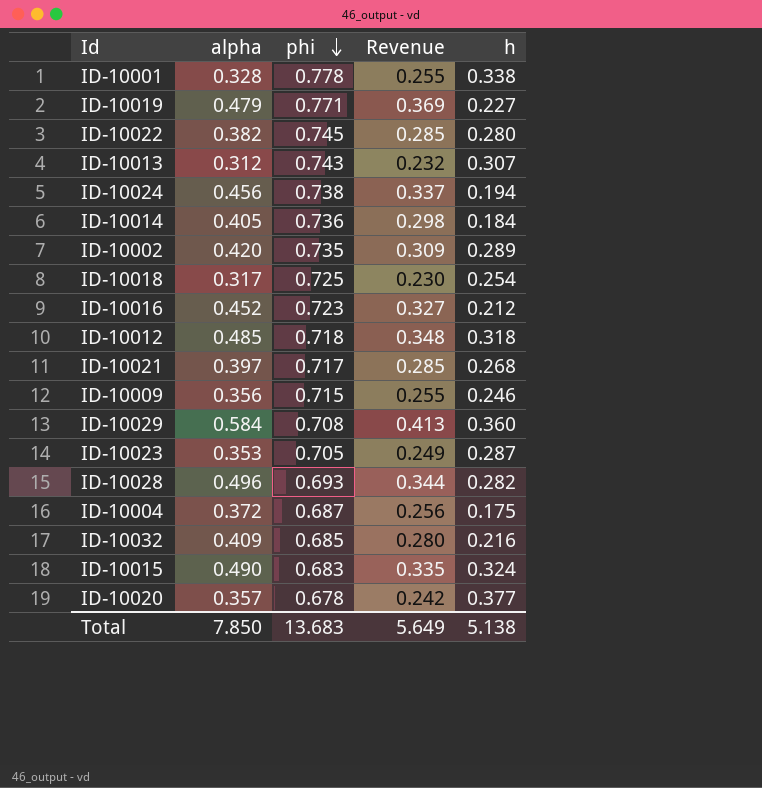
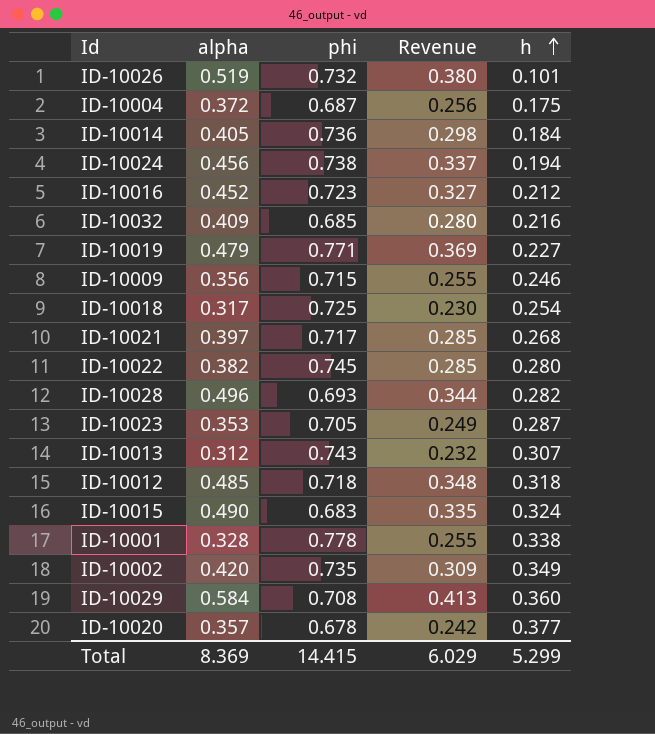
row order: phi descending -> h ascending
row ID-10026: none -> 0.519 | 0.732 | 0.380 | 0.101
ID-10002 | h: 0.289 -> 0.349
Total | alpha: 7.850 -> 8.369
Total | phi: 13.683 -> 14.415
Total | Revenue: 5.649 -> 6.029
Total | h: 5.138 -> 5.299

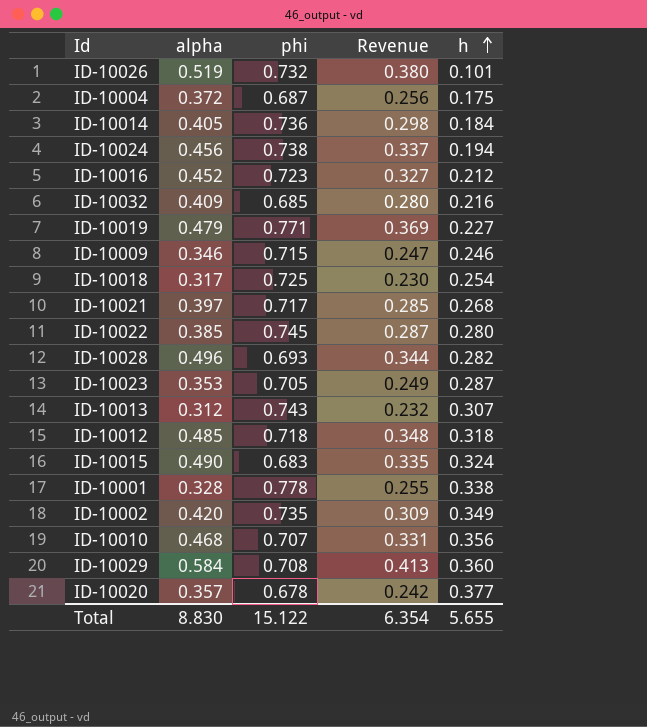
ID-10009 | alpha: 0.356 -> 0.346
ID-10009 | Revenue: 0.255 -> 0.247
ID-10022 | alpha: 0.382 -> 0.385
ID-10022 | Revenue: 0.285 -> 0.287
row ID-10010: none -> 0.468 | 0.707 | 0.331 | 0.356
Total | alpha: 8.369 -> 8.830
Total | phi: 14.415 -> 15.122
Total | Revenue: 6.029 -> 6.354
Total | h: 5.299 -> 5.655

